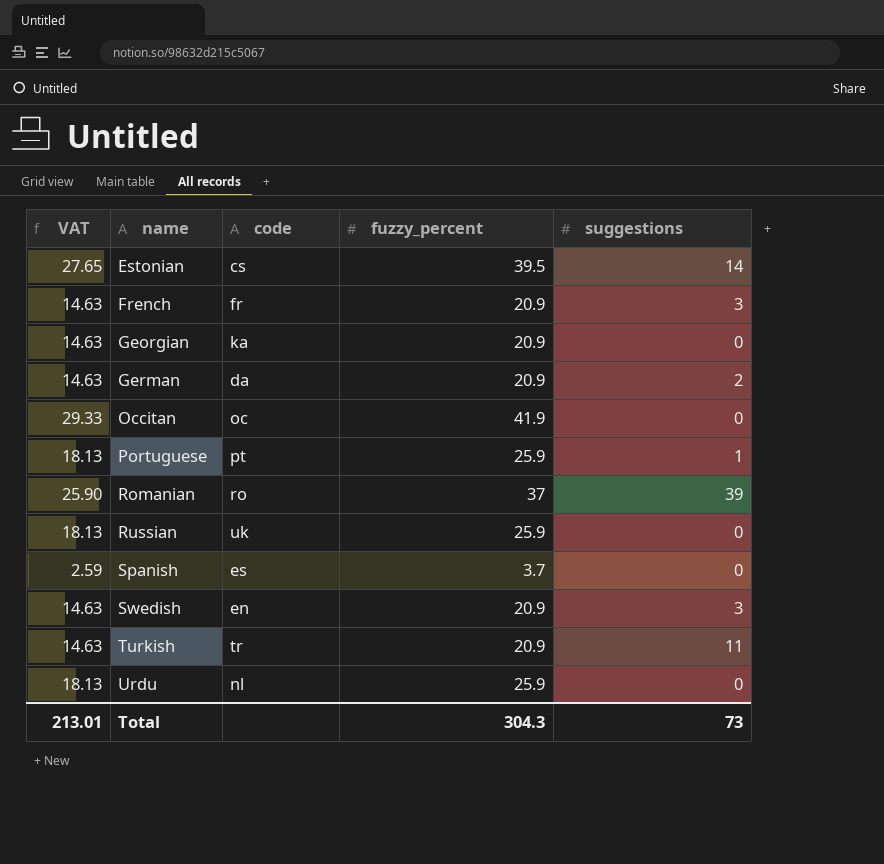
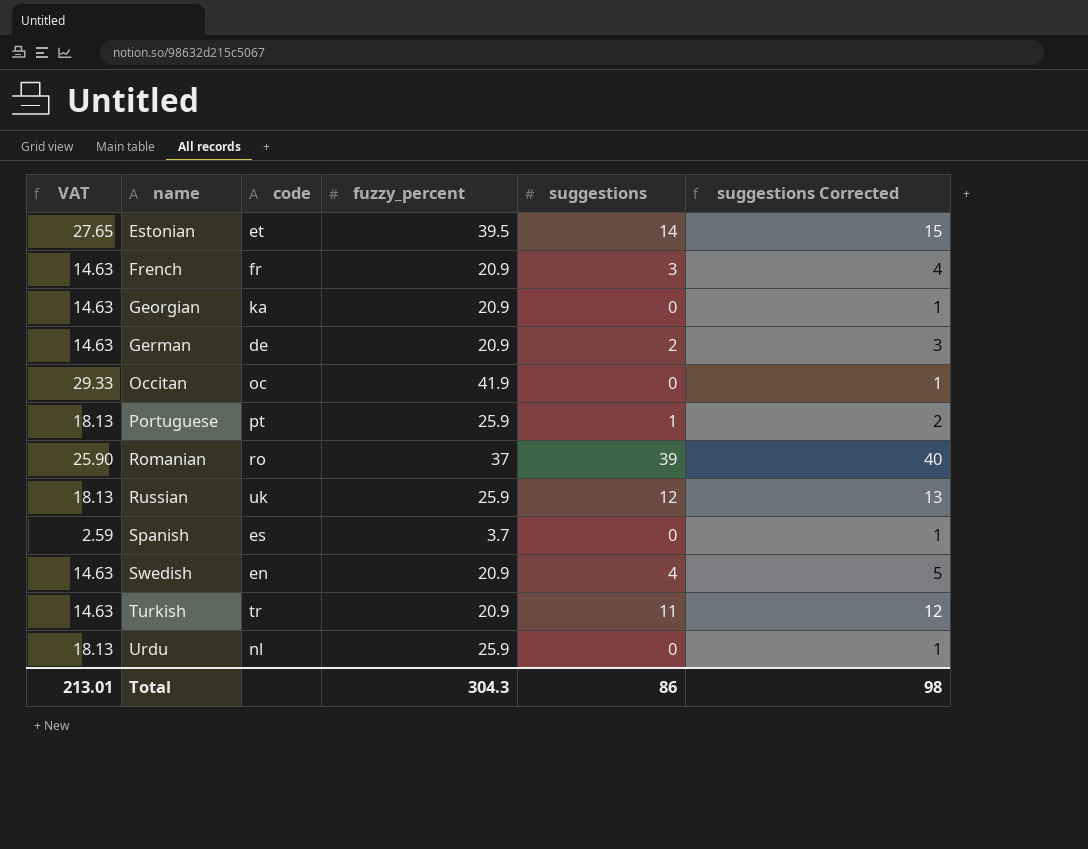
column suggestions Corrected | formula: none -> [suggestions] + 1
Estonian | code: cs -> et
German | code: da -> de
Russian | suggestions: 0 -> 12
Swedish | suggestions: 3 -> 4
Total | suggestions: 73 -> 86

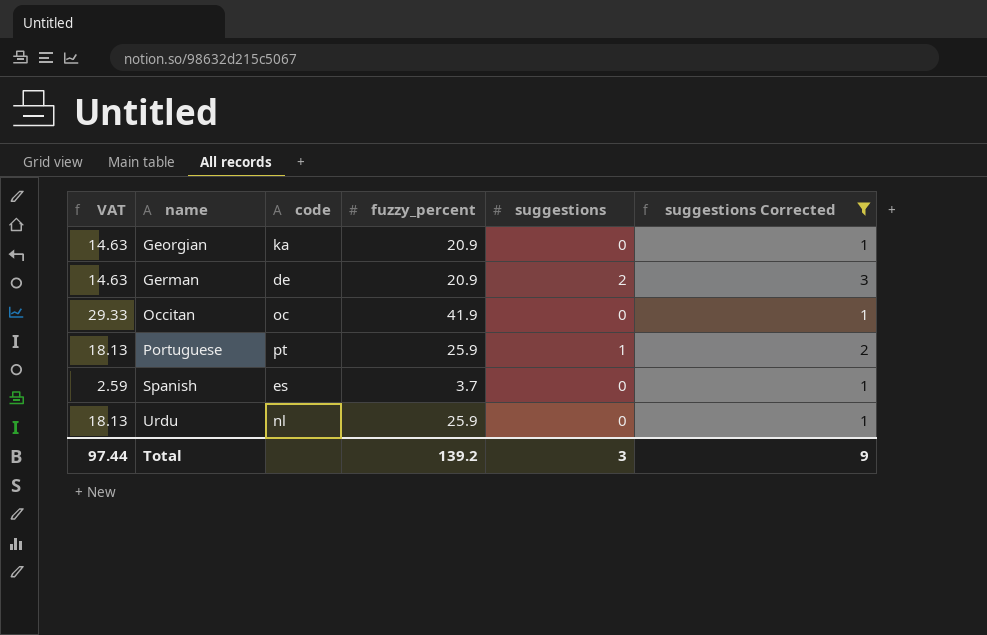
filter: none -> suggestions Corrected <= 3
Total | VAT: 213.01 -> 97.44
Total | fuzzy_percent: 304.3 -> 139.2
Total | suggestions: 86 -> 3
Total | suggestions Corrected: 98 -> 9

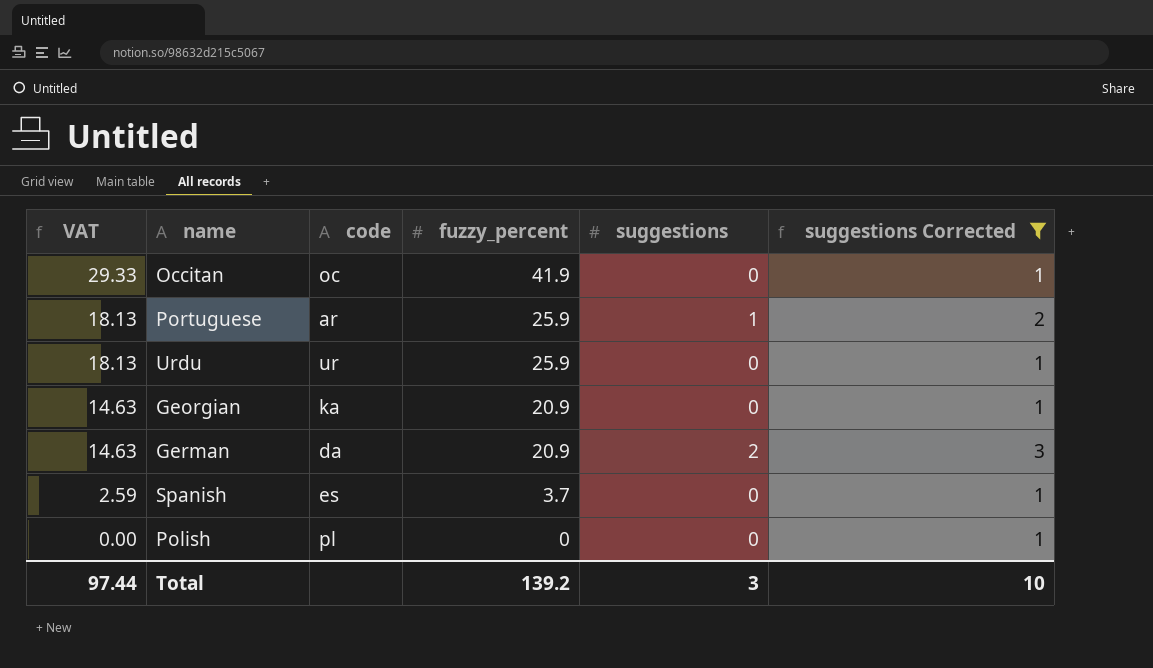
row order: name ascending -> VAT descending
Portuguese | code: pt -> ar
Urdu | code: nl -> ur
German | code: de -> da
row Polish: none -> 0.00 | pl | 0 | 0 | 1
Total | suggestions Corrected: 9 -> 10

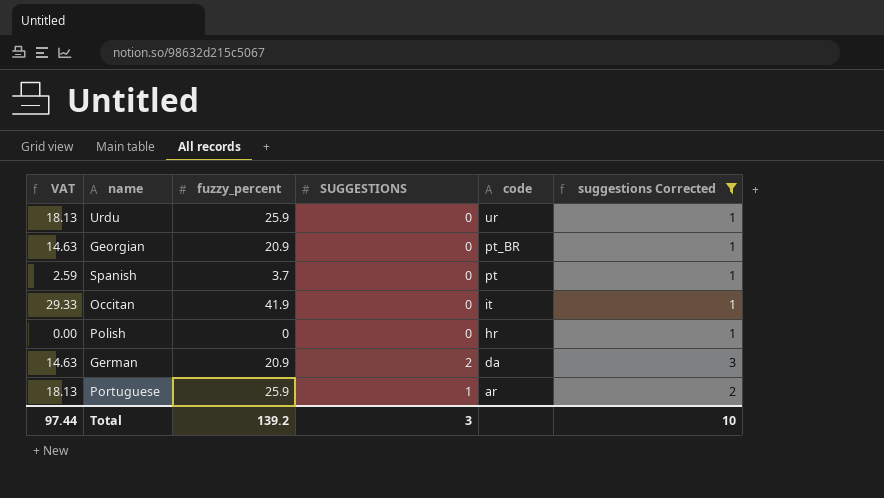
row order: VAT descending -> code descending
column name: suggestions -> SUGGESTIONS
column code | position: 3 -> 5
Georgian | code: ka -> pt_BR
Spanish | code: es -> pt
Occitan | code: oc -> it
Polish | code: pl -> hr

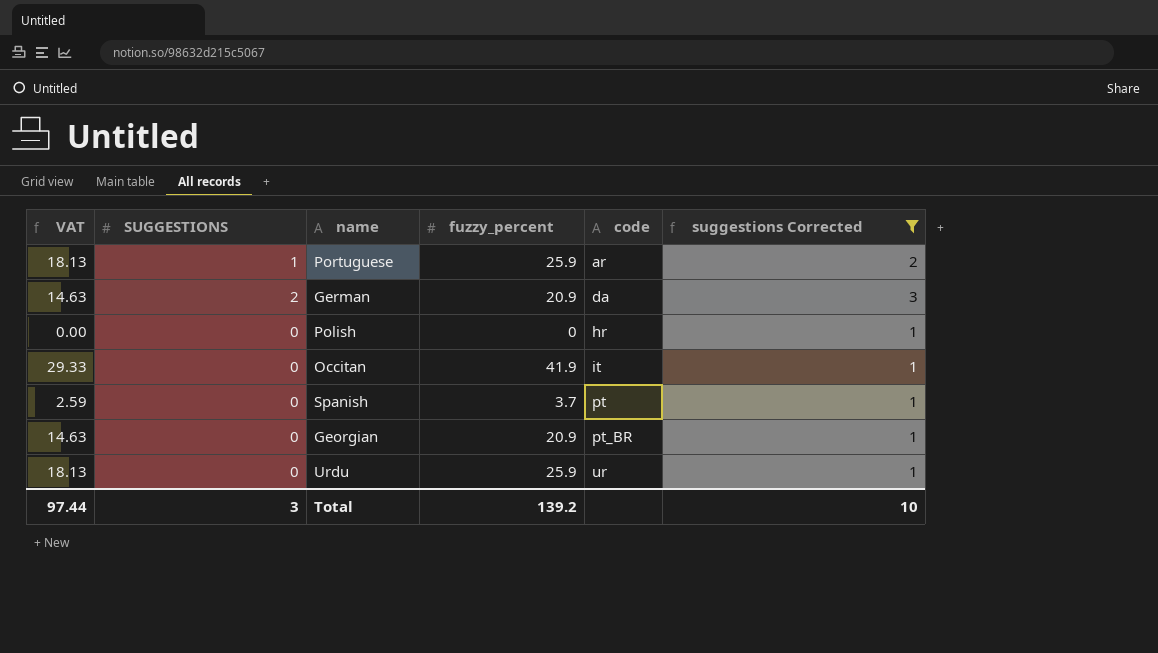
row order: code descending -> code ascending
column SUGGESTIONS | position: 4 -> 2

